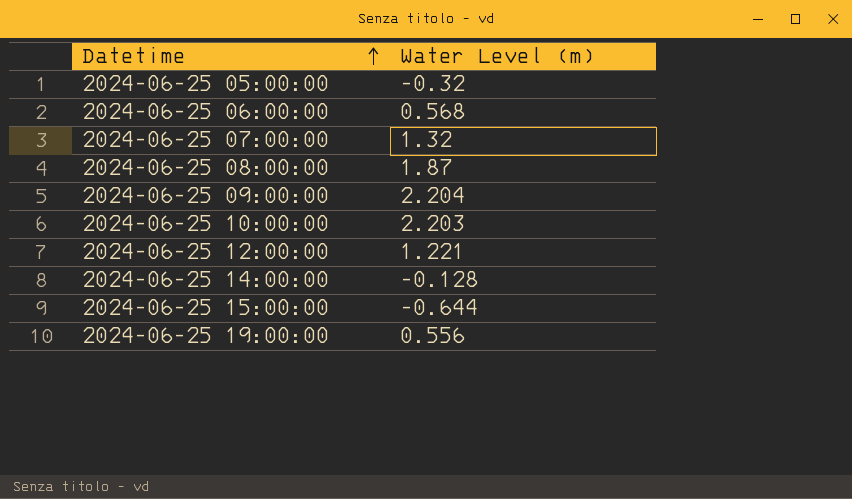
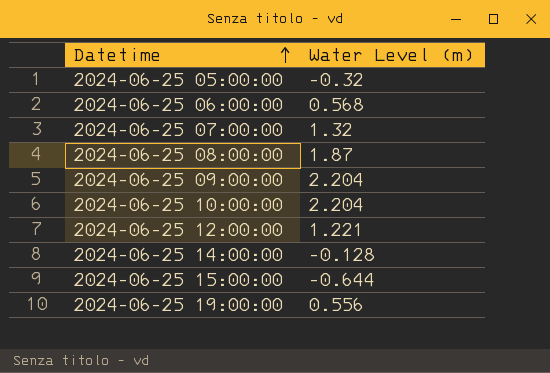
2024-06-25 10:00:00 | Water Level (m): 2.203 -> 2.204

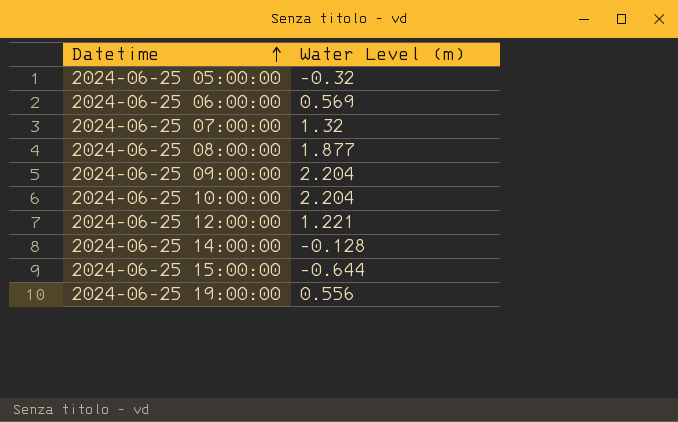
2024-06-25 06:00:00 | Water Level (m): 0.568 -> 0.569
2024-06-25 08:00:00 | Water Level (m): 1.87 -> 1.877

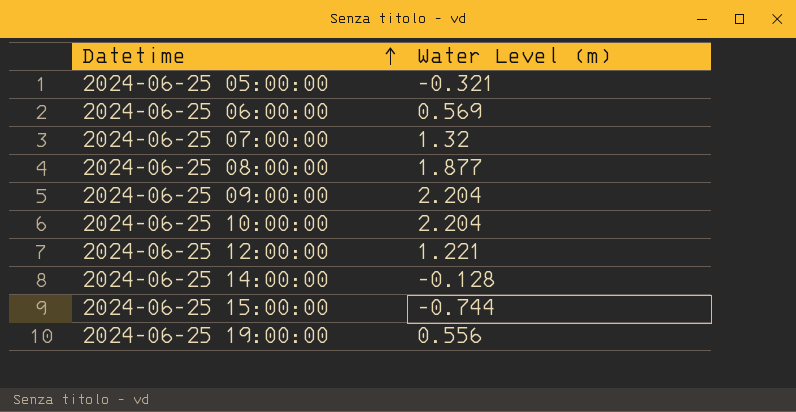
2024-06-25 05:00:00 | Water Level (m): -0.32 -> -0.321
2024-06-25 15:00:00 | Water Level (m): -0.644 -> -0.744

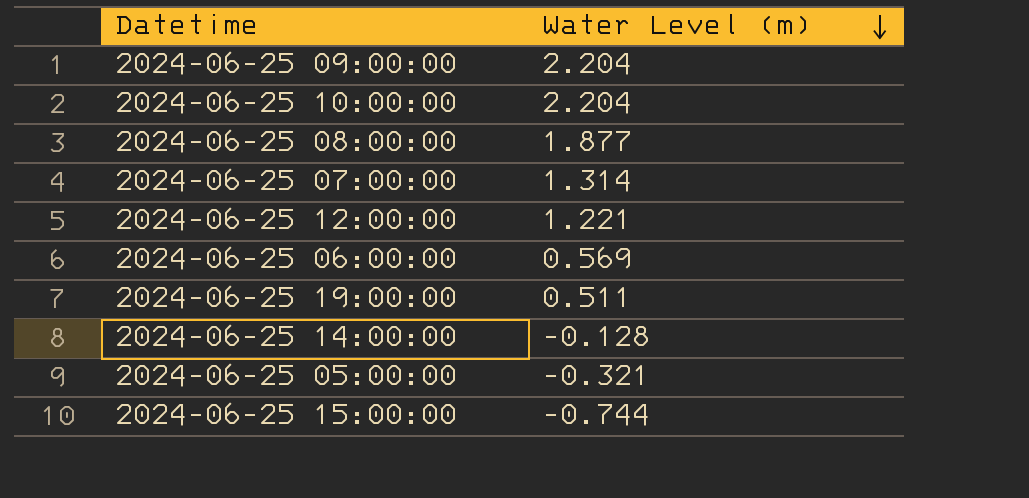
row order: Datetime ascending -> Water Level (m) descending
2024-06-25 07:00:00 | Water Level (m): 1.32 -> 1.314
2024-06-25 19:00:00 | Water Level (m): 0.556 -> 0.511

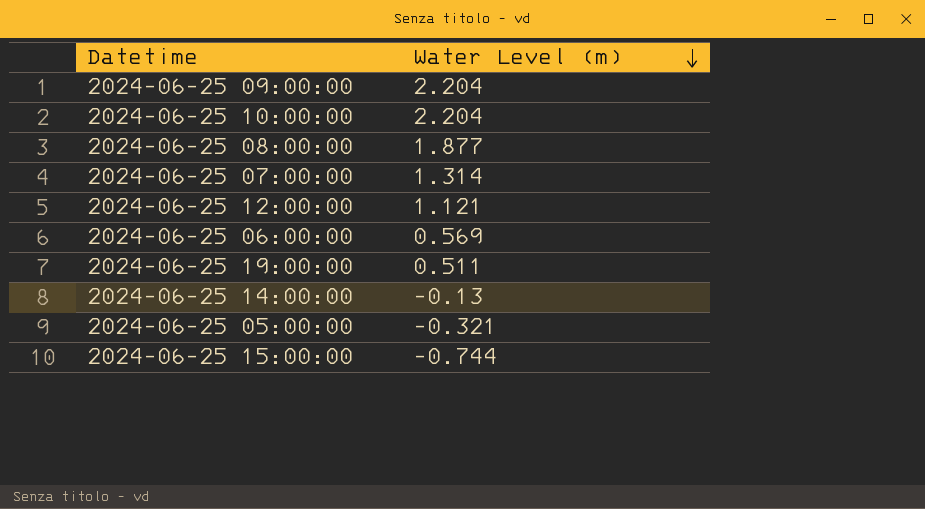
2024-06-25 12:00:00 | Water Level (m): 1.221 -> 1.121
2024-06-25 14:00:00 | Water Level (m): -0.128 -> -0.13

